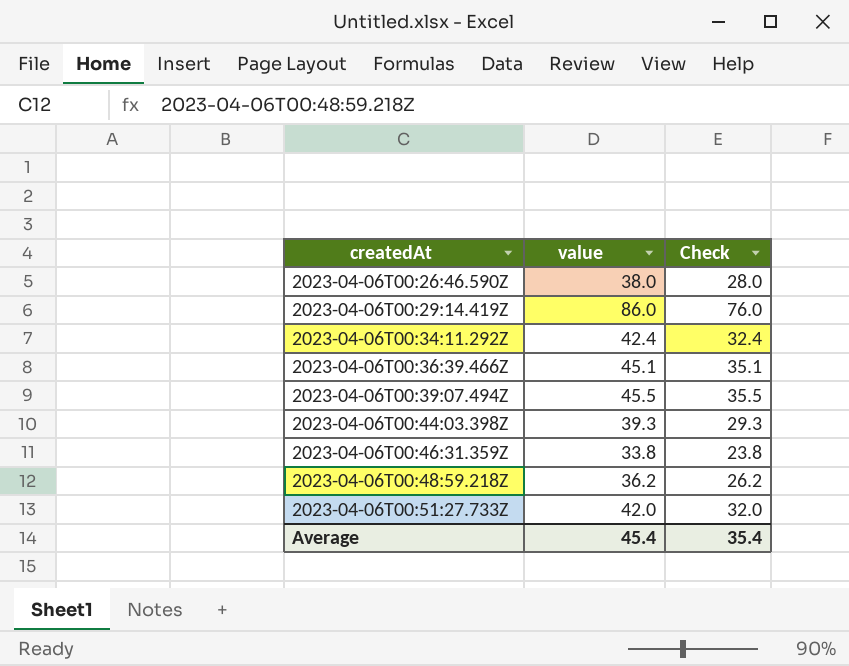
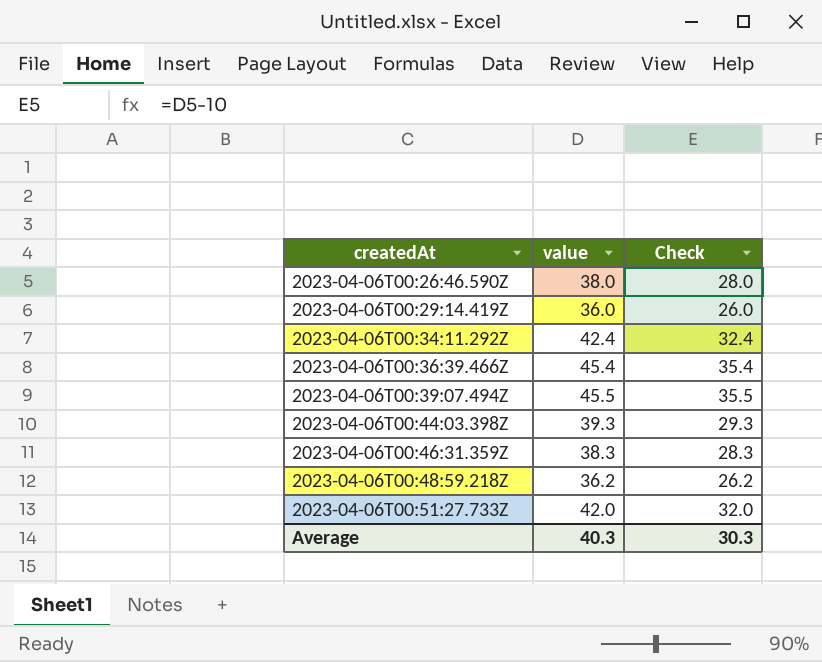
2023-04-06T00:29:14.419Z | value: 86.0 -> 36.0
2023-04-06T00:29:14.419Z | Check: 76.0 -> 26.0
2023-04-06T00:36:39.466Z | value: 45.1 -> 45.4
2023-04-06T00:36:39.466Z | Check: 35.1 -> 35.4
2023-04-06T00:46:31.359Z | value: 33.8 -> 38.3
2023-04-06T00:46:31.359Z | Check: 23.8 -> 28.3
Average | value: 45.4 -> 40.3
Average | Check: 35.4 -> 30.3

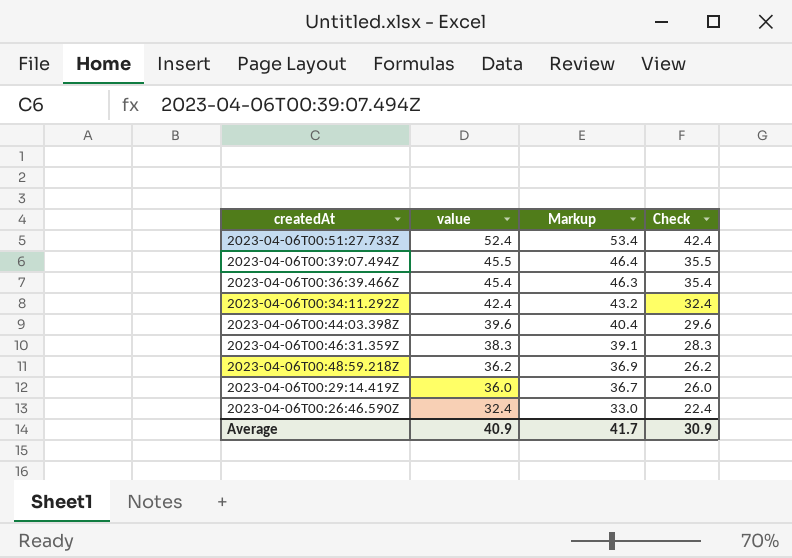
row order: createdAt ascending -> value descending
column Markup | formula: none -> [value] * 1.02
2023-04-06T00:51:27.733Z | value: 42.0 -> 52.4
2023-04-06T00:51:27.733Z | Check: 32.0 -> 42.4
2023-04-06T00:44:03.398Z | value: 39.3 -> 39.6
2023-04-06T00:44:03.398Z | Check: 29.3 -> 29.6
2023-04-06T00:26:46.590Z | value: 38.0 -> 32.4
2023-04-06T00:26:46.590Z | Check: 28.0 -> 22.4
Average | value: 40.3 -> 40.9
Average | Check: 30.3 -> 30.9

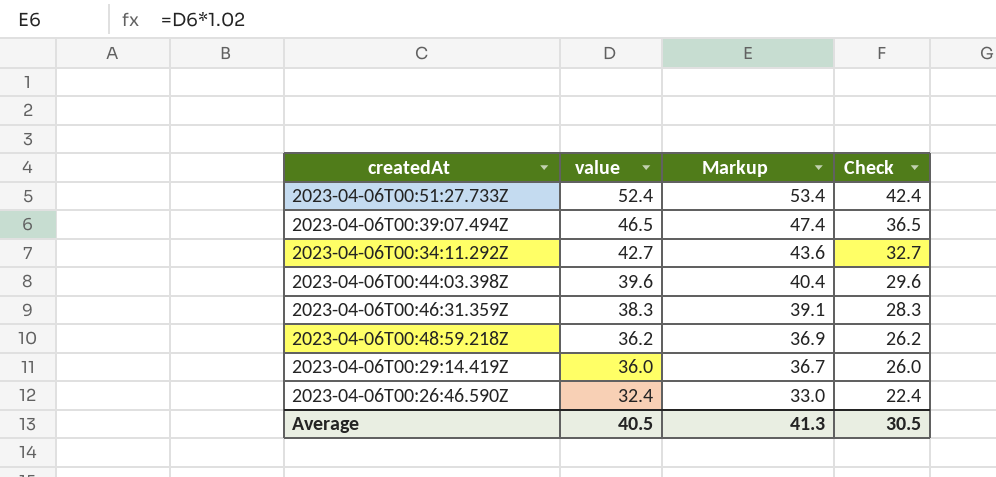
row 2023-04-06T00:36:39.466Z: 45.4 | 46.3 | 35.4 -> none
2023-04-06T00:39:07.494Z | value: 45.5 -> 46.5
2023-04-06T00:39:07.494Z | Markup: 46.4 -> 47.4
2023-04-06T00:39:07.494Z | Check: 35.5 -> 36.5
2023-04-06T00:34:11.292Z | value: 42.4 -> 42.7
2023-04-06T00:34:11.292Z | Markup: 43.2 -> 43.6
2023-04-06T00:34:11.292Z | Check: 32.4 -> 32.7
Average | value: 40.9 -> 40.5
Average | Markup: 41.7 -> 41.3
Average | Check: 30.9 -> 30.5

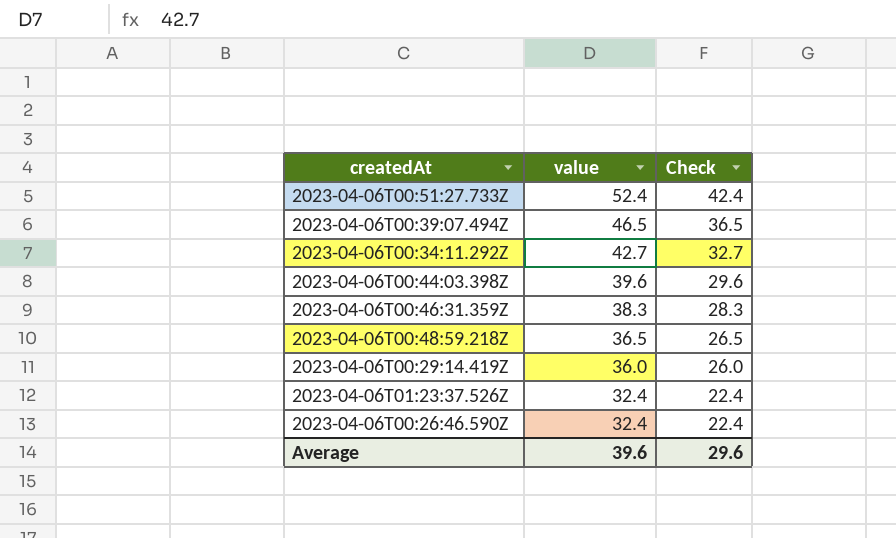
column Markup | formula: [value] * 1.02 -> none
2023-04-06T00:48:59.218Z | value: 36.2 -> 36.5
2023-04-06T00:48:59.218Z | Check: 26.2 -> 26.5
row 2023-04-06T01:23:37.526Z: none -> 32.4 | 22.4
Average | value: 40.5 -> 39.6
Average | Check: 30.5 -> 29.6

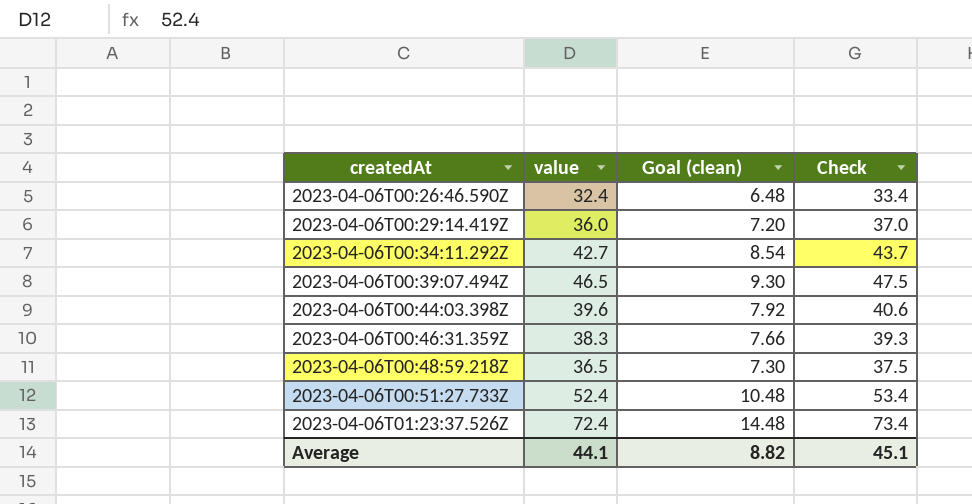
row order: value descending -> createdAt ascending
column Goal (clean) | formula: none -> [value] * 0.2
column Check | formula: [value] - 10 -> [value] + 1
2023-04-06T01:23:37.526Z | value: 32.4 -> 72.4
Average | value: 39.6 -> 44.1
Average | Check: 29.6 -> 45.1

